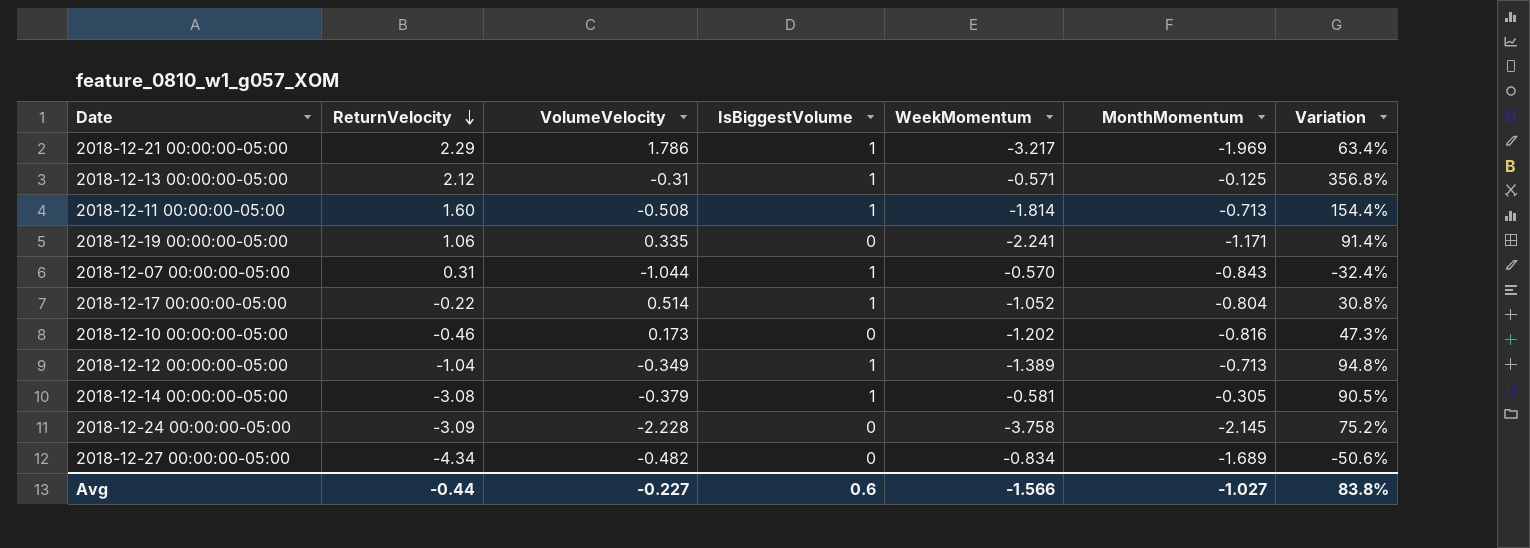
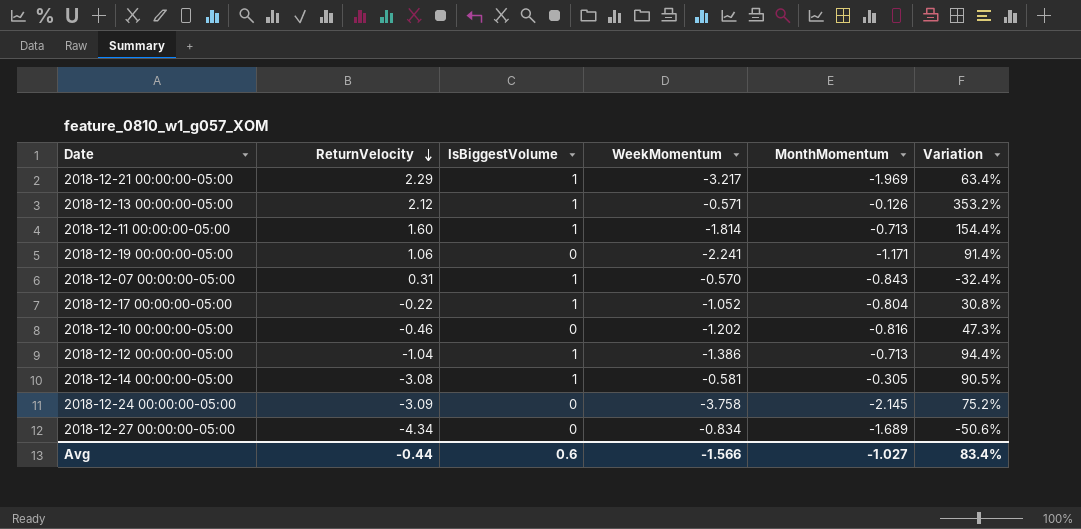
column VolumeVelocity | position: 3 -> none
2018-12-13 00:00:00-05:00 | MonthMomentum: -0.125 -> -0.126
2018-12-13 00:00:00-05:00 | Variation: 356.8% -> 353.2%
2018-12-12 00:00:00-05:00 | WeekMomentum: -1.389 -> -1.386
2018-12-12 00:00:00-05:00 | Variation: 94.8% -> 94.4%
Avg | Variation: 83.8% -> 83.4%

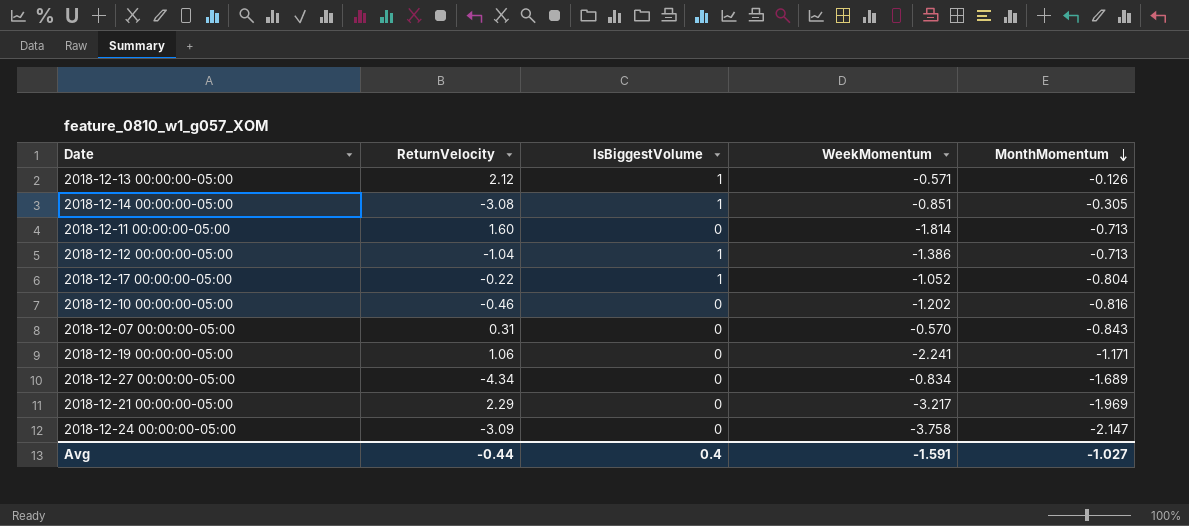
row order: ReturnVelocity descending -> MonthMomentum descending
column Variation | formula: ([WeekMomentum] - [MonthMomentum]) / [MonthMomentum] -> none
2018-12-14 00:00:00-05:00 | WeekMomentum: -0.581 -> -0.851
2018-12-11 00:00:00-05:00 | IsBiggestVolume: 1 -> 0
2018-12-07 00:00:00-05:00 | IsBiggestVolume: 1 -> 0
2018-12-21 00:00:00-05:00 | IsBiggestVolume: 1 -> 0
2018-12-24 00:00:00-05:00 | MonthMomentum: -2.145 -> -2.147
Avg | IsBiggestVolume: 0.6 -> 0.4
Avg | WeekMomentum: -1.566 -> -1.591

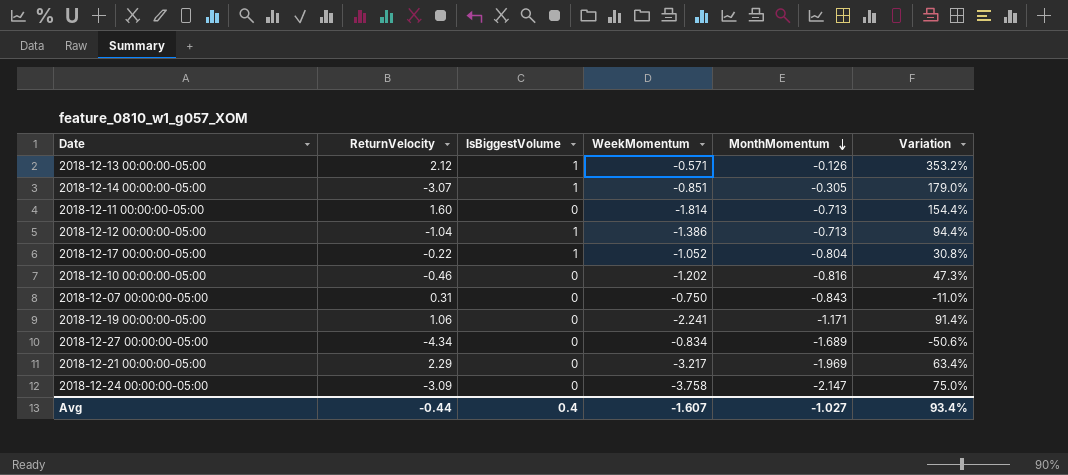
column Variation | formula: none -> ([WeekMomentum] - [MonthMomentum]) / [MonthMomentum]
2018-12-14 00:00:00-05:00 | ReturnVelocity: -3.08 -> -3.07
2018-12-07 00:00:00-05:00 | WeekMomentum: -0.570 -> -0.750
Avg | WeekMomentum: -1.591 -> -1.607

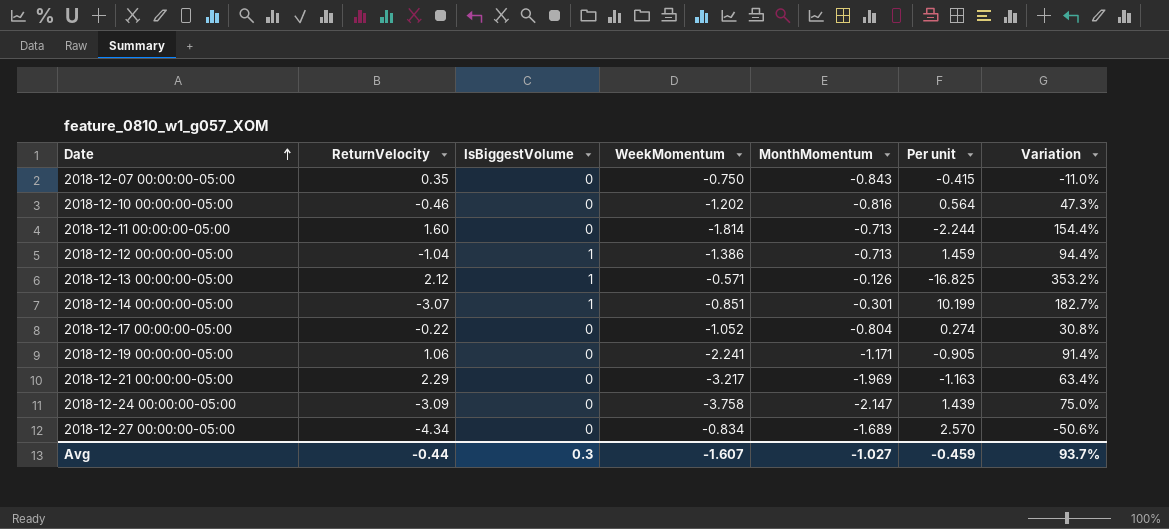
row order: MonthMomentum descending -> Date ascending
column Per unit | formula: none -> [ReturnVelocity] / [MonthMomentum]
2018-12-07 00:00:00-05:00 | ReturnVelocity: 0.31 -> 0.35
2018-12-14 00:00:00-05:00 | MonthMomentum: -0.305 -> -0.301
2018-12-14 00:00:00-05:00 | Variation: 179.0% -> 182.7%
2018-12-17 00:00:00-05:00 | IsBiggestVolume: 1 -> 0
Avg | IsBiggestVolume: 0.4 -> 0.3
Avg | Variation: 93.4% -> 93.7%

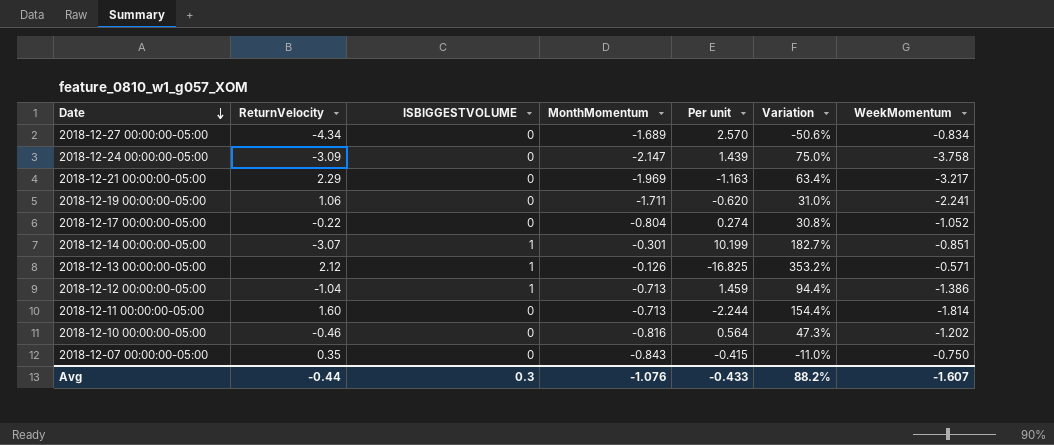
row order: Date ascending -> Date descending
column name: IsBiggestVolume -> ISBIGGESTVOLUME
column WeekMomentum | position: 4 -> 7
2018-12-19 00:00:00-05:00 | MonthMomentum: -1.171 -> -1.711
2018-12-19 00:00:00-05:00 | Per unit: -0.905 -> -0.620
2018-12-19 00:00:00-05:00 | Variation: 91.4% -> 31.0%
Avg | MonthMomentum: -1.027 -> -1.076
Avg | Per unit: -0.459 -> -0.433
Avg | Variation: 93.7% -> 88.2%

